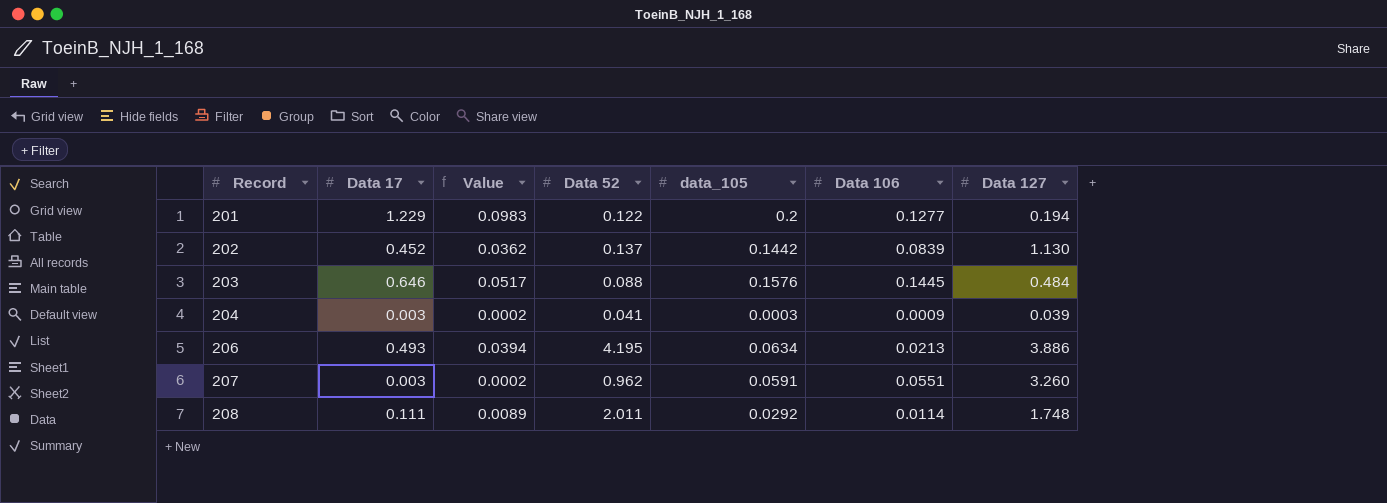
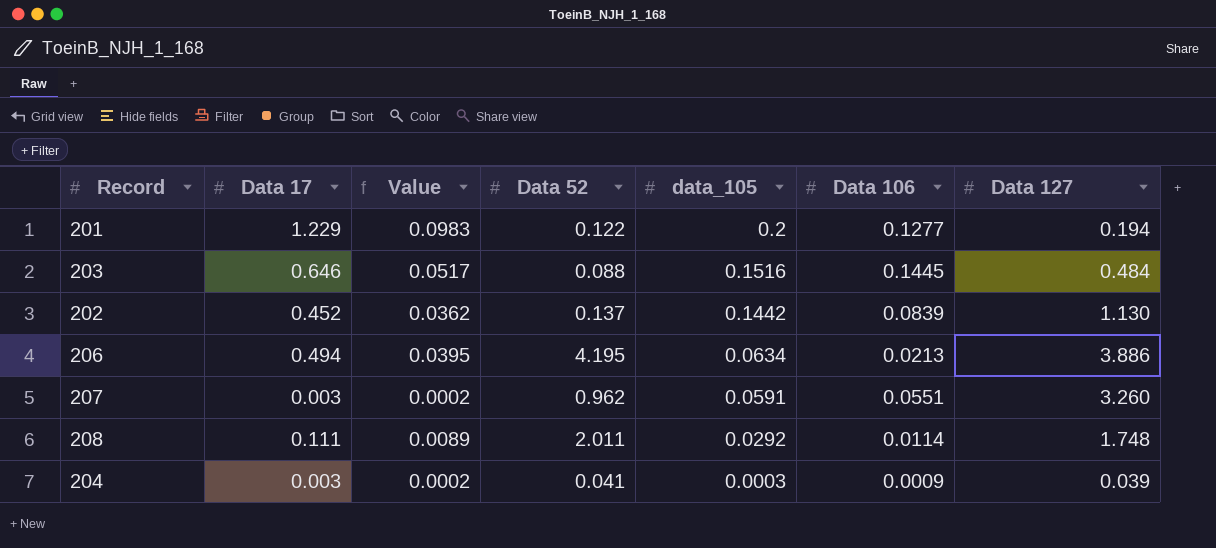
row order: Record ascending -> data_105 descending
203 | data_105: 0.1576 -> 0.1516
206 | Data 17: 0.493 -> 0.494
206 | Value: 0.0394 -> 0.0395

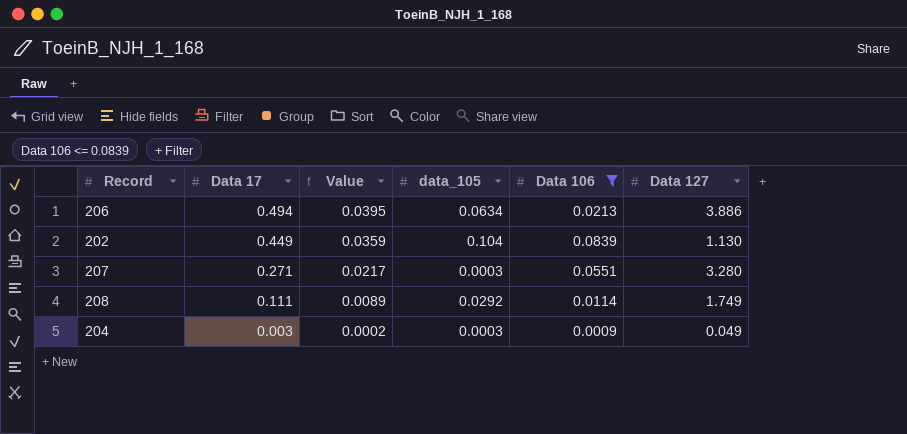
filter: none -> Data 106 <= 0.0839
row order: data_105 descending -> Data 17 descending
column Data 52 | position: 4 -> none
202 | Data 17: 0.452 -> 0.449
202 | Value: 0.0362 -> 0.0359
202 | data_105: 0.1442 -> 0.104
207 | Data 17: 0.003 -> 0.271
207 | Value: 0.0002 -> 0.0217
207 | data_105: 0.0591 -> 0.0003
207 | Data 127: 3.260 -> 3.280
208 | Data 127: 1.748 -> 1.749
204 | Data 127: 0.039 -> 0.049

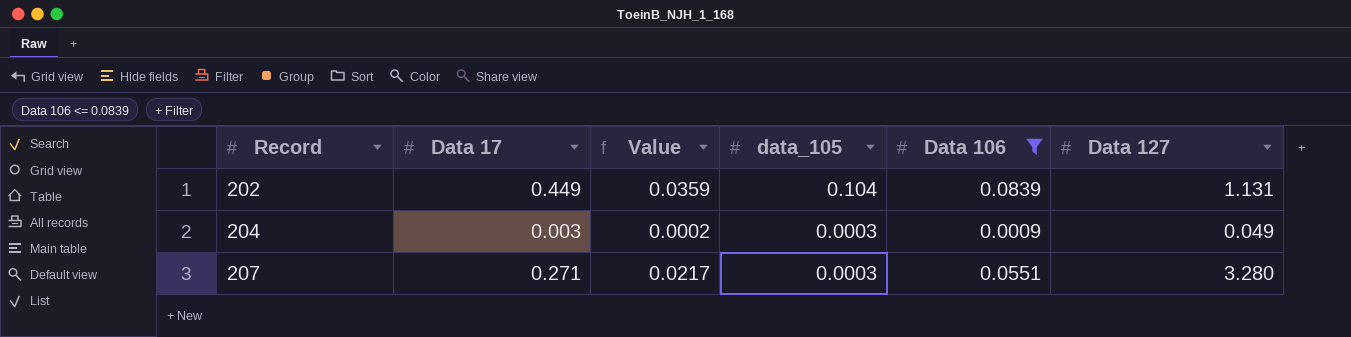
row order: Data 17 descending -> Record ascending
row 206: 0.494 | 0.0395 | 0.0634 | 0.0213 | 3.886 -> none
row 208: 0.111 | 0.0089 | 0.0292 | 0.0114 | 1.749 -> none
202 | Data 127: 1.130 -> 1.131

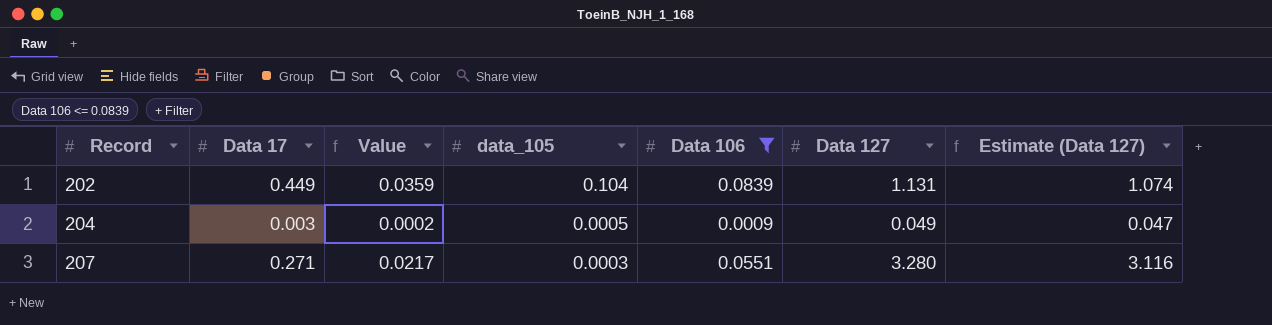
column Estimate (Data 127) | formula: none -> [Data 127] * 0.95
204 | data_105: 0.0003 -> 0.0005

